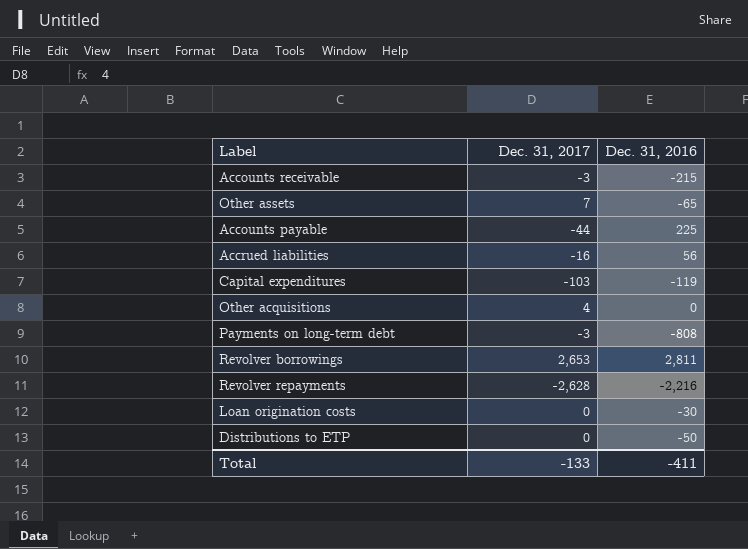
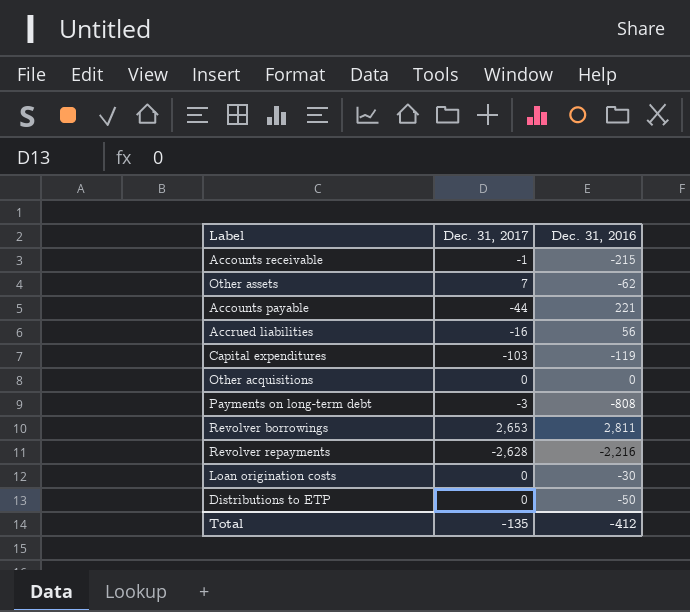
Accounts receivable | Dec. 31, 2017: -3 -> -1
Other assets | Dec. 31, 2016: -65 -> -62
Accounts payable | Dec. 31, 2016: 225 -> 221
Other acquisitions | Dec. 31, 2017: 4 -> 0
Total | Dec. 31, 2017: -133 -> -135
Total | Dec. 31, 2016: -411 -> -412

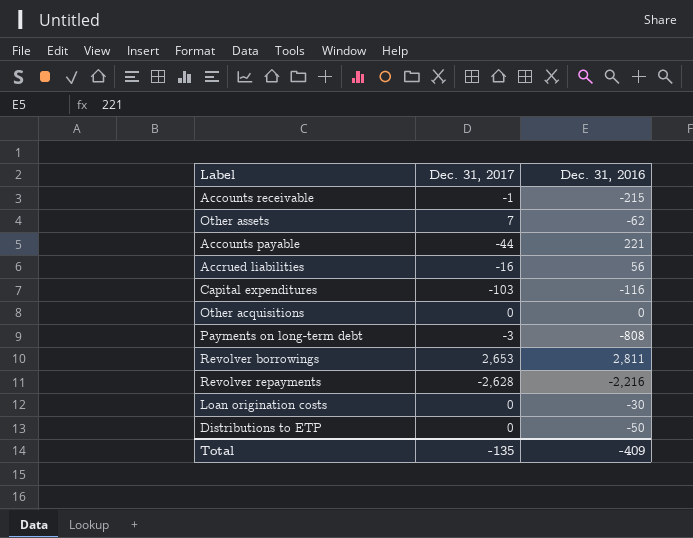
Capital expenditures | Dec. 31, 2016: -119 -> -116
Total | Dec. 31, 2016: -412 -> -409

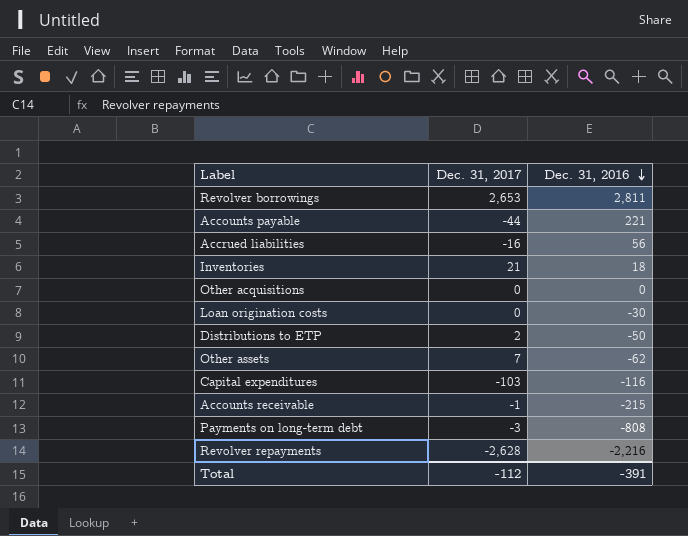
row order: none -> Dec. 31, 2016 descending
row Inventories: none -> 21 | 18
Distributions to ETP | Dec. 31, 2017: 0 -> 2
Total | Dec. 31, 2017: -135 -> -112
Total | Dec. 31, 2016: -409 -> -391

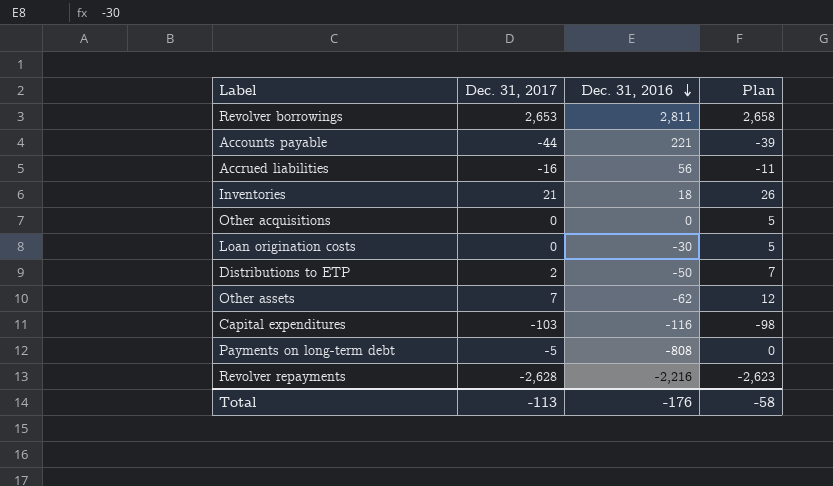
column Plan | formula: none -> [Dec. 31, 2017] + 5
row Accounts receivable: -1 | -215 -> none
Payments on long-term debt | Dec. 31, 2017: -3 -> -5
Total | Dec. 31, 2017: -112 -> -113
Total | Dec. 31, 2016: -391 -> -176

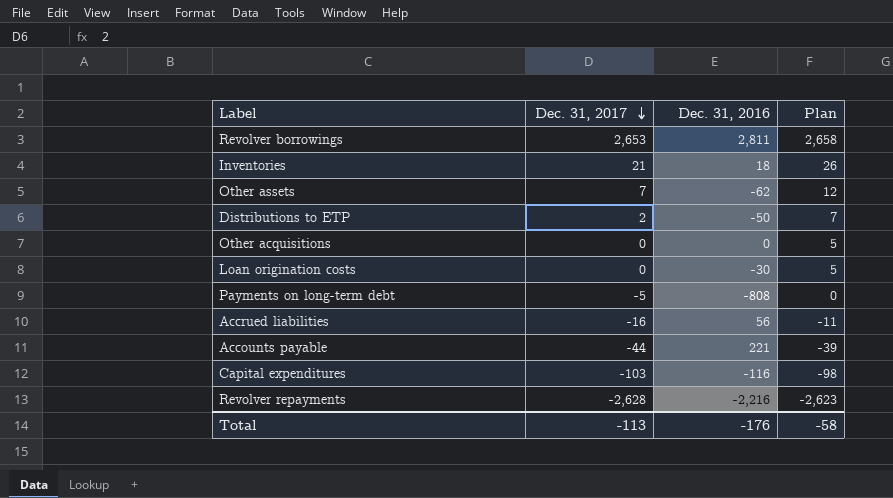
row order: Dec. 31, 2016 descending -> Dec. 31, 2017 descending

